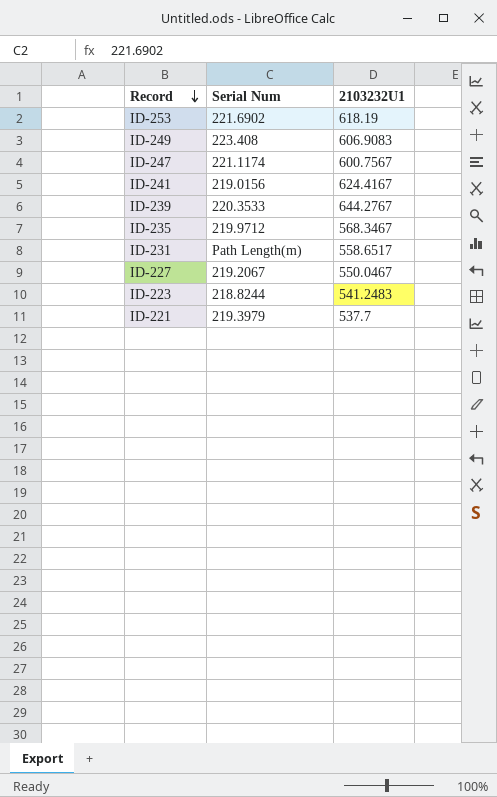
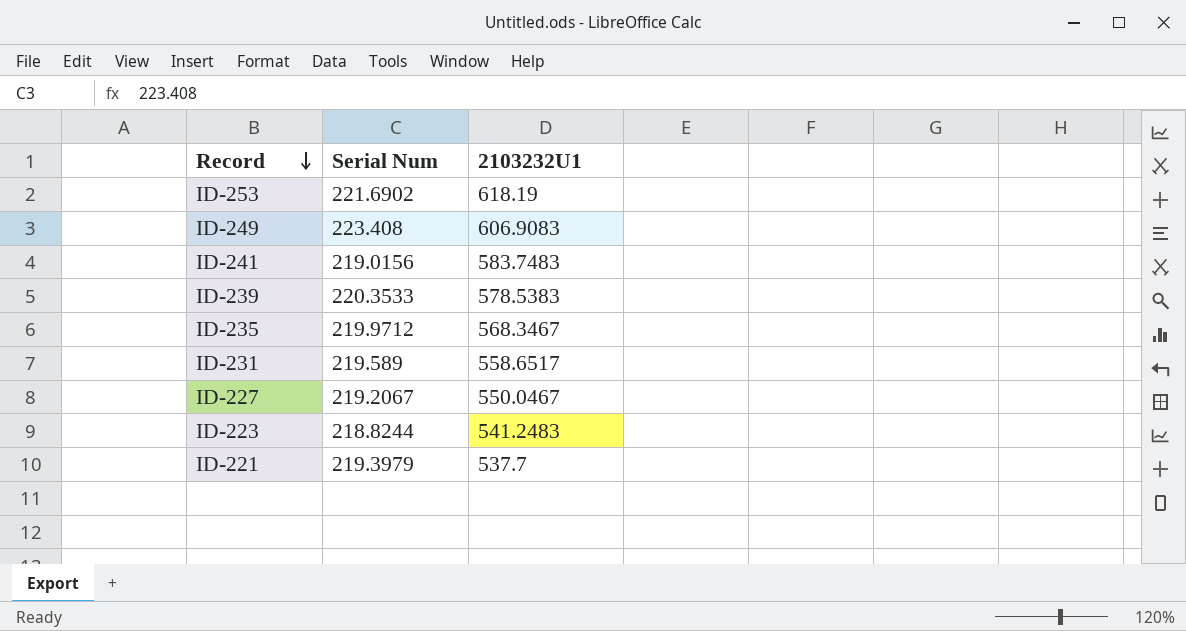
row ID-247: 221.1174 | 600.7567 -> none
ID-241 | 2103232U1: 624.4167 -> 583.7483
ID-239 | 2103232U1: 644.2767 -> 578.5383
ID-231 | Serial Num: Path Length(m) -> 219.589

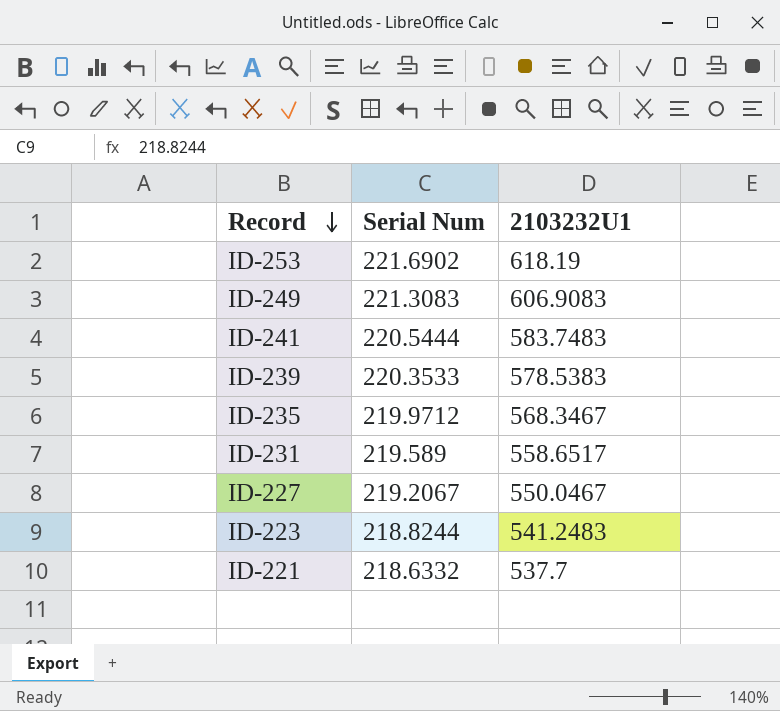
ID-249 | Serial Num: 223.408 -> 221.3083
ID-241 | Serial Num: 219.0156 -> 220.5444
ID-221 | Serial Num: 219.3979 -> 218.6332

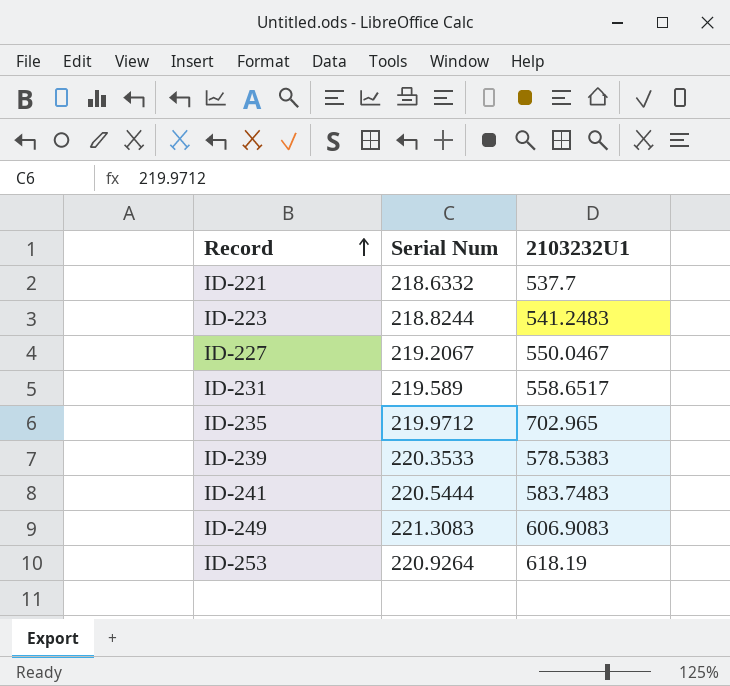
row order: Record descending -> Record ascending
ID-235 | 2103232U1: 568.3467 -> 702.965
ID-253 | Serial Num: 221.6902 -> 220.9264

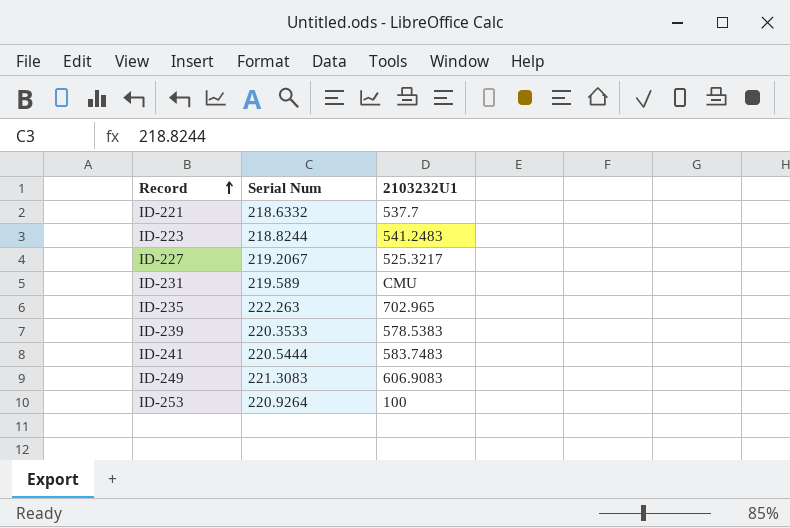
ID-227 | 2103232U1: 550.0467 -> 525.3217
ID-231 | 2103232U1: 558.6517 -> CMU
ID-235 | Serial Num: 219.9712 -> 222.263
ID-253 | 2103232U1: 618.19 -> 100

